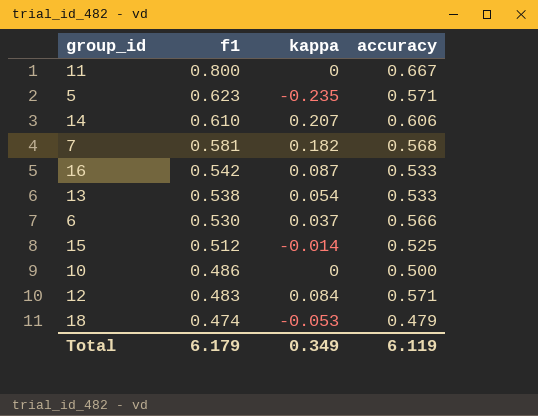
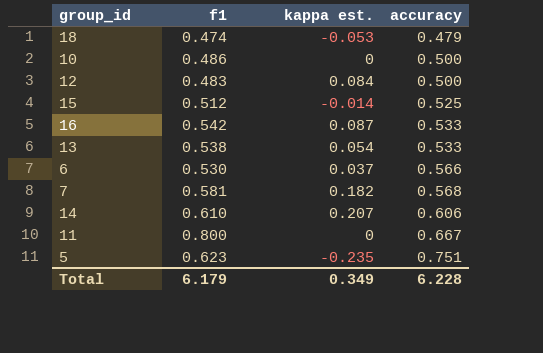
row order: f1 descending -> accuracy ascending
column name: kappa -> kappa est.
12 | accuracy: 0.571 -> 0.500
5 | accuracy: 0.571 -> 0.751
Total | accuracy: 6.119 -> 6.228

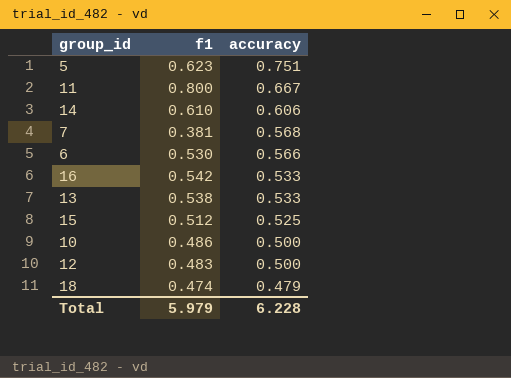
row order: accuracy ascending -> accuracy descending
column kappa est. | position: 3 -> none
7 | f1: 0.581 -> 0.381
Total | f1: 6.179 -> 5.979

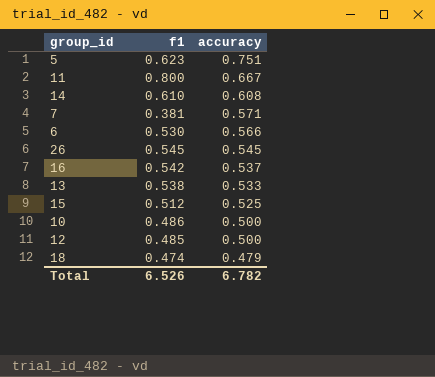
14 | accuracy: 0.606 -> 0.608
7 | accuracy: 0.568 -> 0.571
row 26: none -> 0.545 | 0.545
16 | accuracy: 0.533 -> 0.537
12 | f1: 0.483 -> 0.485
Total | f1: 5.979 -> 6.526
Total | accuracy: 6.228 -> 6.782

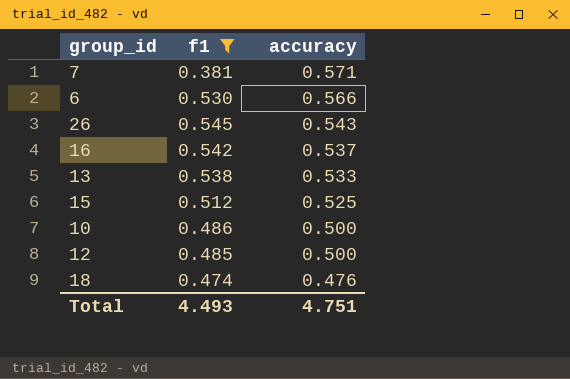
filter: none -> f1 <= 0.545
26 | accuracy: 0.545 -> 0.543
18 | accuracy: 0.479 -> 0.476
Total | f1: 6.526 -> 4.493
Total | accuracy: 6.782 -> 4.751

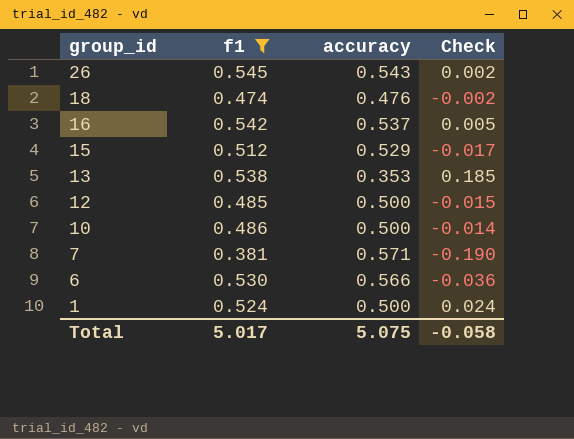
row order: accuracy descending -> group_id descending
column Check | formula: none -> [f1] - [accuracy]
15 | accuracy: 0.525 -> 0.529
13 | accuracy: 0.533 -> 0.353
row 1: none -> 0.524 | 0.500 | 0.024
Total | f1: 4.493 -> 5.017
Total | accuracy: 4.751 -> 5.075

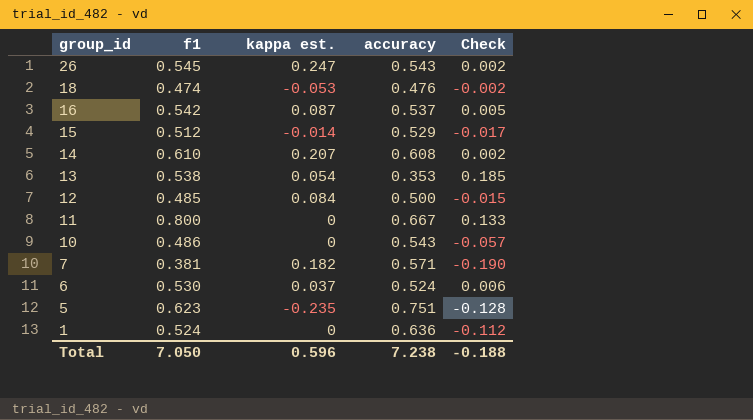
filter: f1 <= 0.545 -> none
column kappa est. | position: none -> 3
10 | accuracy: 0.500 -> 0.543
10 | Check: -0.014 -> -0.057
6 | accuracy: 0.566 -> 0.524
6 | Check: -0.036 -> 0.006
1 | accuracy: 0.500 -> 0.636
1 | Check: 0.024 -> -0.112
Total | f1: 5.017 -> 7.050
Total | accuracy: 5.075 -> 7.238
Total | Check: -0.058 -> -0.188

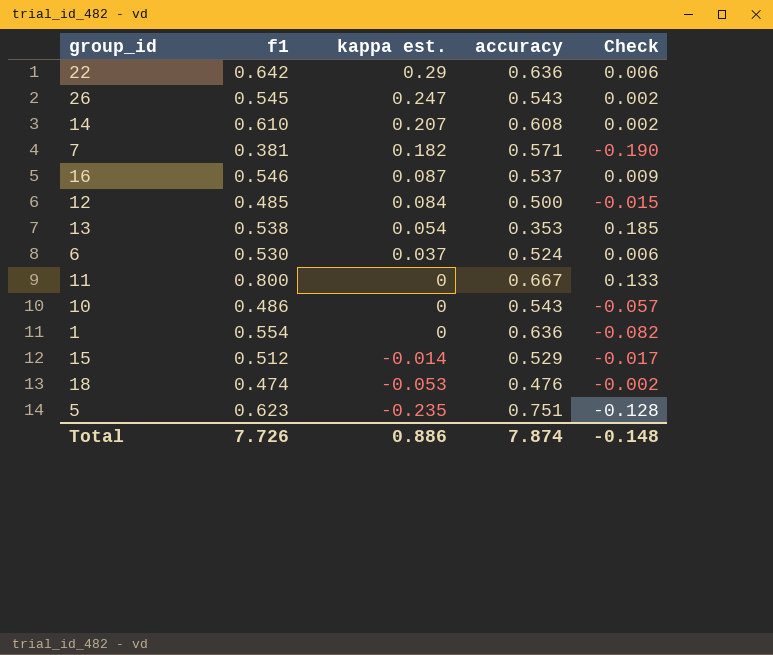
row order: group_id descending -> kappa est. descending
row 22: none -> 0.642 | 0.29 | 0.636 | 0.006
16 | f1: 0.542 -> 0.546
16 | Check: 0.005 -> 0.009
1 | f1: 0.524 -> 0.554
1 | Check: -0.112 -> -0.082
Total | f1: 7.050 -> 7.726
Total | kappa est.: 0.596 -> 0.886
Total | accuracy: 7.238 -> 7.874
Total | Check: -0.188 -> -0.148

